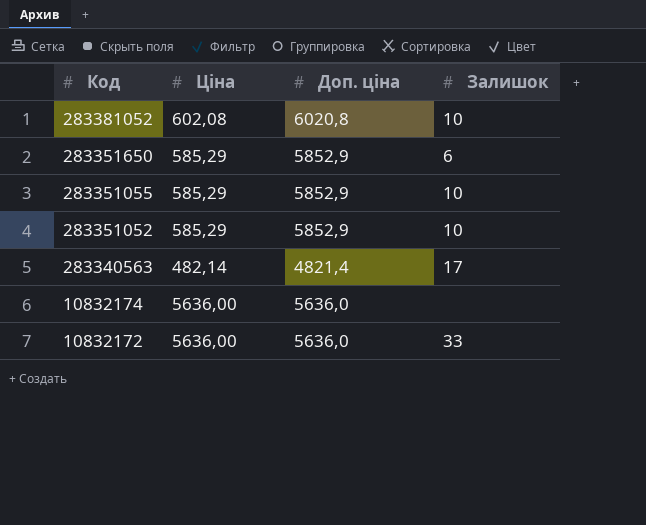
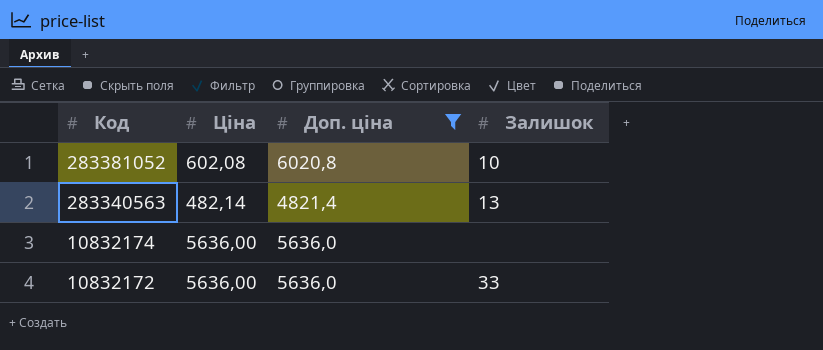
filter: none -> Доп. ціна != 5852,9
283340563 | Залишок: 17 -> 13

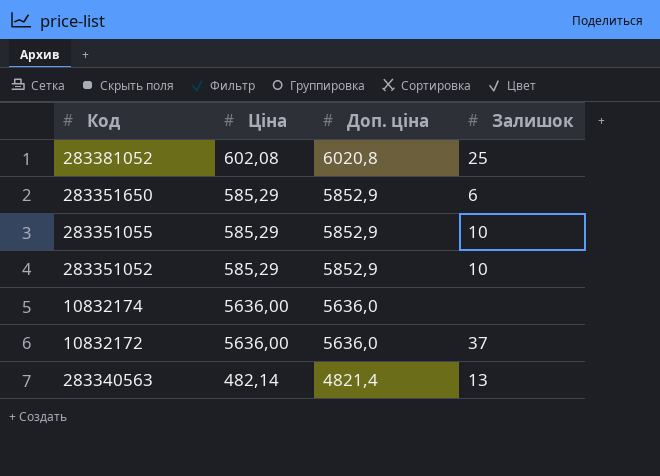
filter: Доп. ціна != 5852,9 -> none
row order: Код descending -> Доп. ціна descending
283381052 | Залишок: 10 -> 25
10832172 | Залишок: 33 -> 37

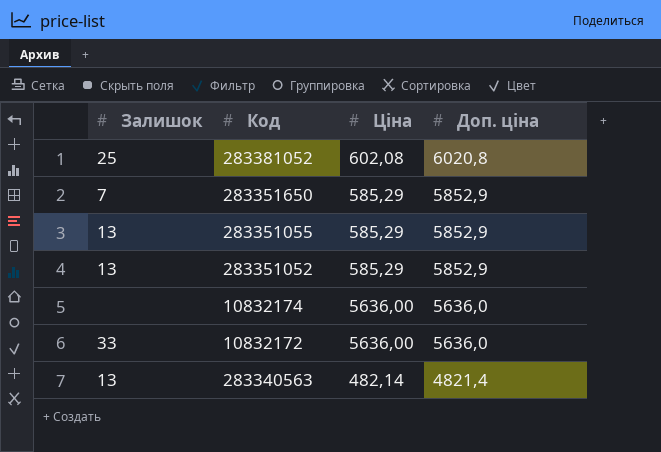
column Залишок | position: 4 -> 1
283351650 | Залишок: 6 -> 7
283351055 | Залишок: 10 -> 13
283351052 | Залишок: 10 -> 13
10832172 | Залишок: 37 -> 33

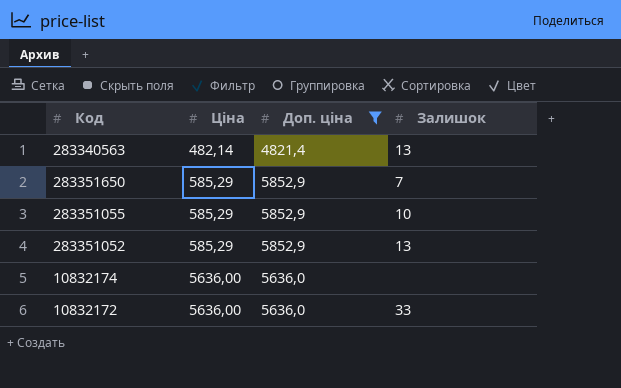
filter: none -> Доп. ціна != 6020,8
row order: Доп. ціна descending -> Ціна ascending
column Залишок | position: 1 -> 4
283351055 | Залишок: 13 -> 10

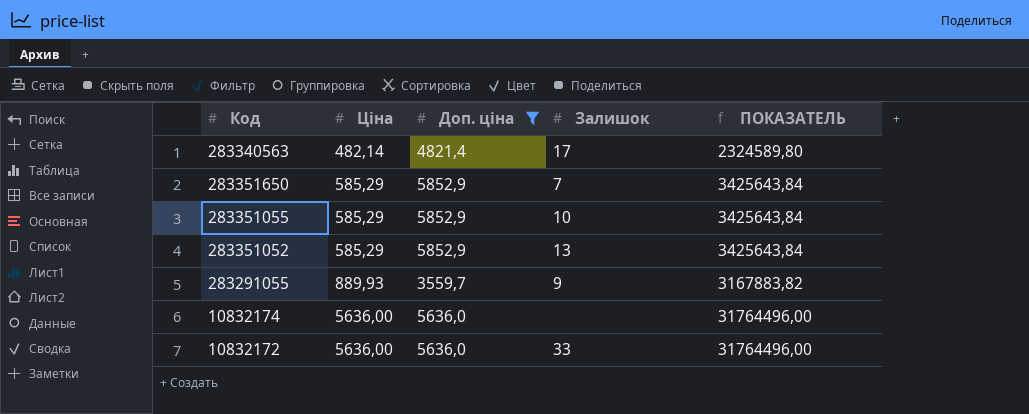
column ПОКАЗАТЕЛЬ | formula: none -> [Ціна] * [Доп. ціна]
283340563 | Залишок: 13 -> 17
row 283291055: none -> 889,93 | 3559,7 | 9 | 3167883,82

